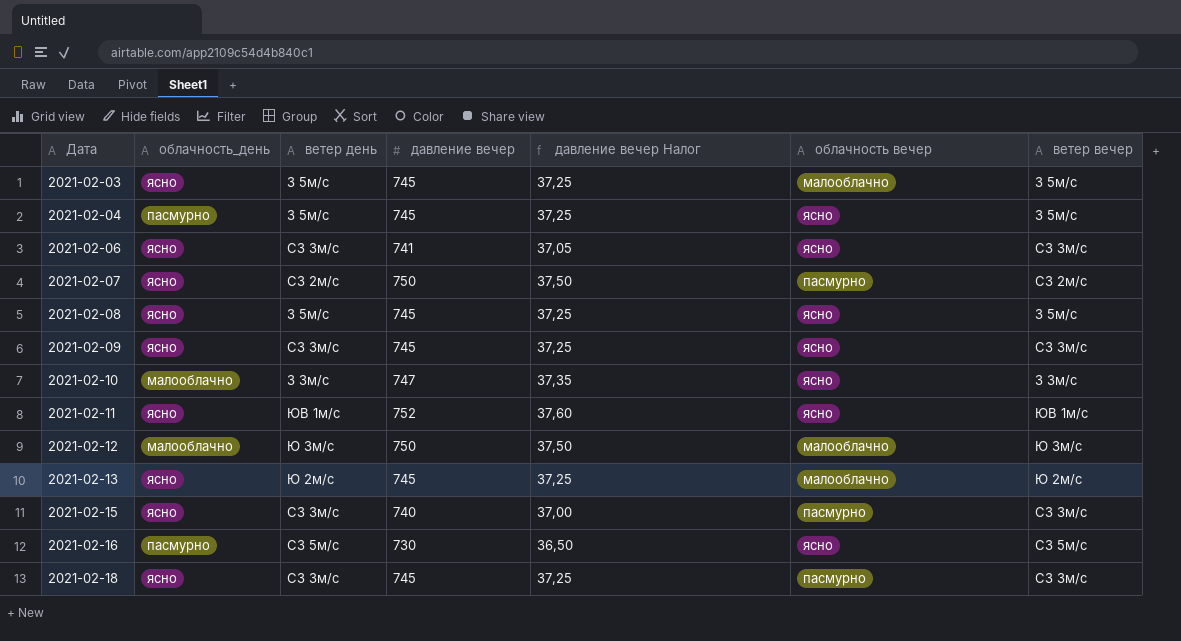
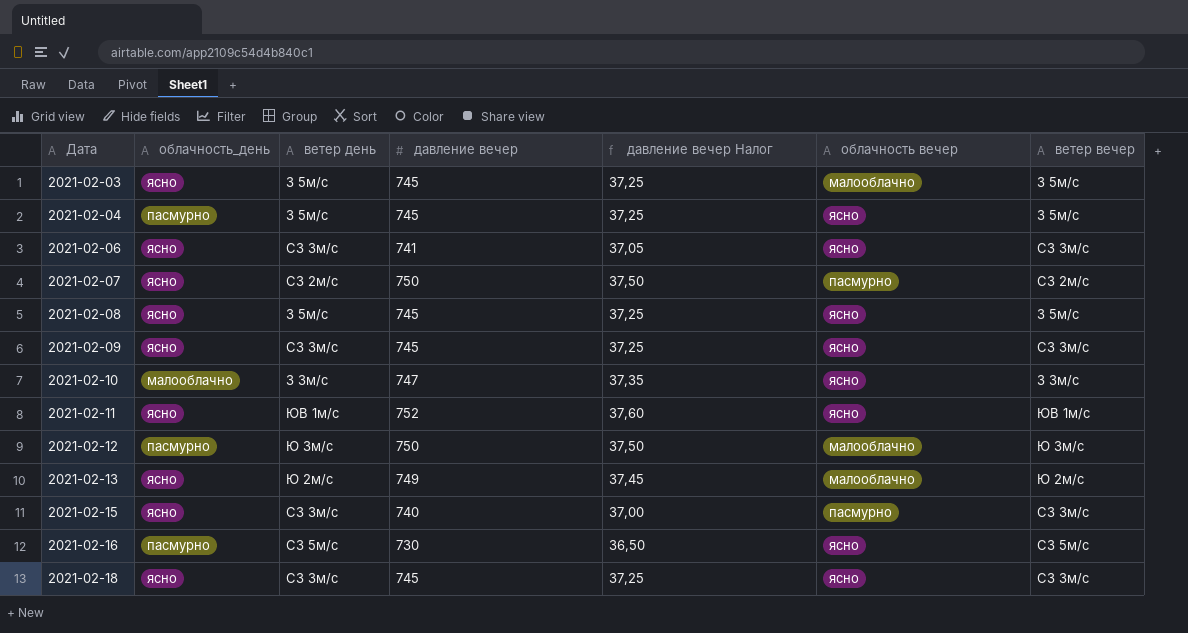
2021-02-12 | облачность_день: малооблачно -> пасмурно
2021-02-13 | давление вечер: 745 -> 749
2021-02-13 | давление вечер Налог: 37,25 -> 37,45
2021-02-18 | облачность вечер: пасмурно -> ясно

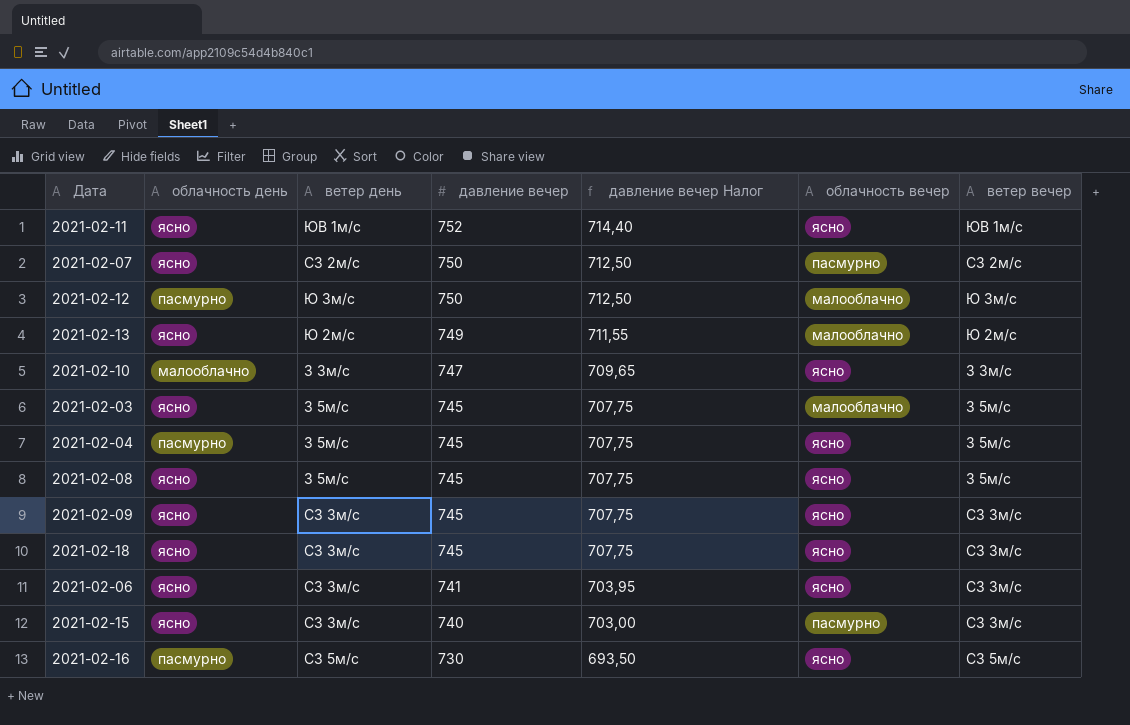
row order: Дата ascending -> давление вечер descending
column name: облачность_день -> облачность день
column давление вечер Налог | formula: [давление вечер] * 0,05 -> [давление вечер] * 0,95

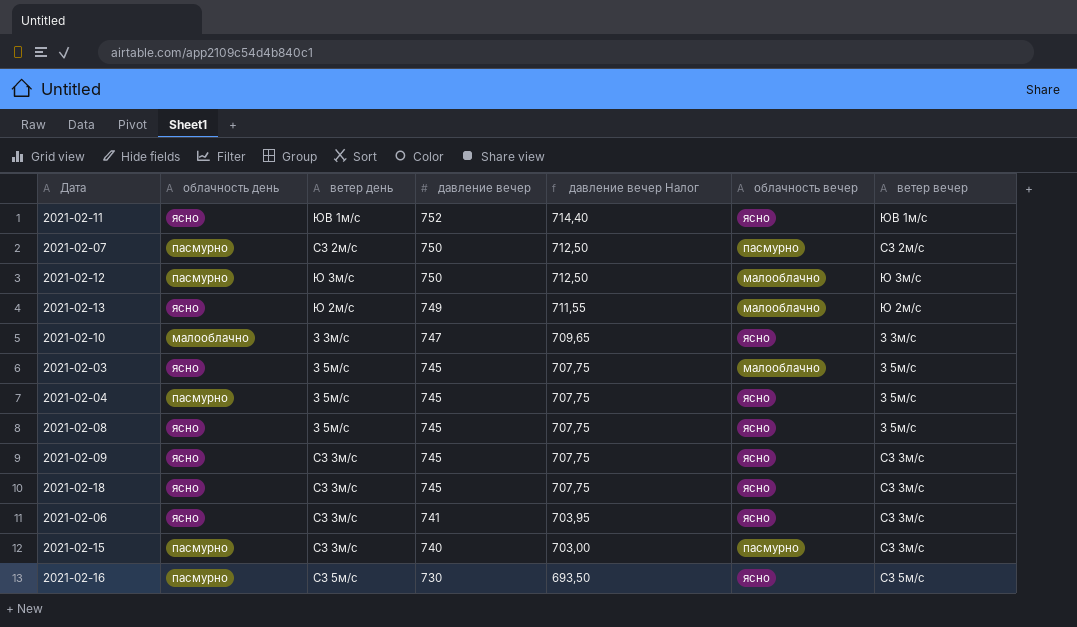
2021-02-07 | облачность день: ясно -> пасмурно
2021-02-15 | облачность день: ясно -> пасмурно

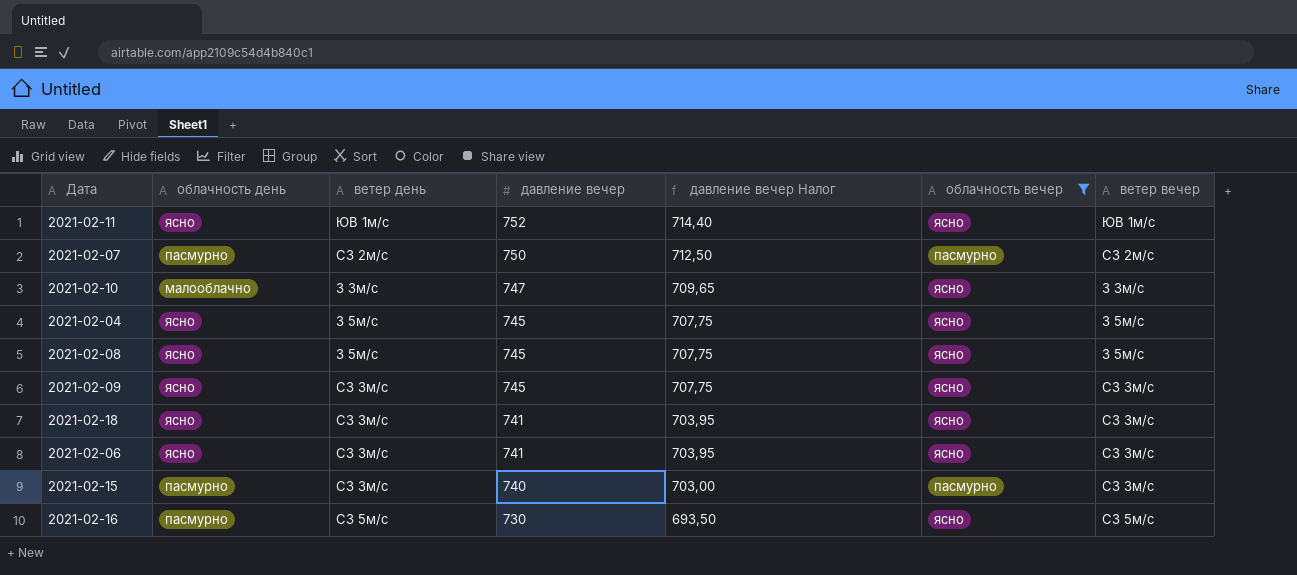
filter: none -> облачность вечер != малооблачно
2021-02-04 | облачность день: пасмурно -> ясно
2021-02-18 | давление вечер: 745 -> 741
2021-02-18 | давление вечер Налог: 707,75 -> 703,95

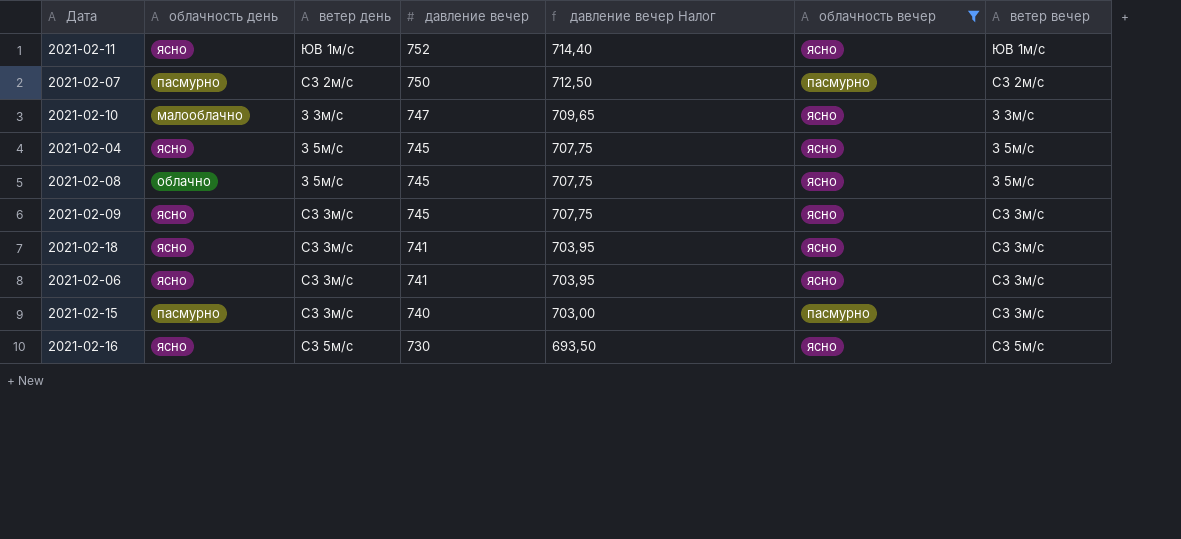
2021-02-08 | облачность день: ясно -> облачно
2021-02-16 | облачность день: пасмурно -> ясно

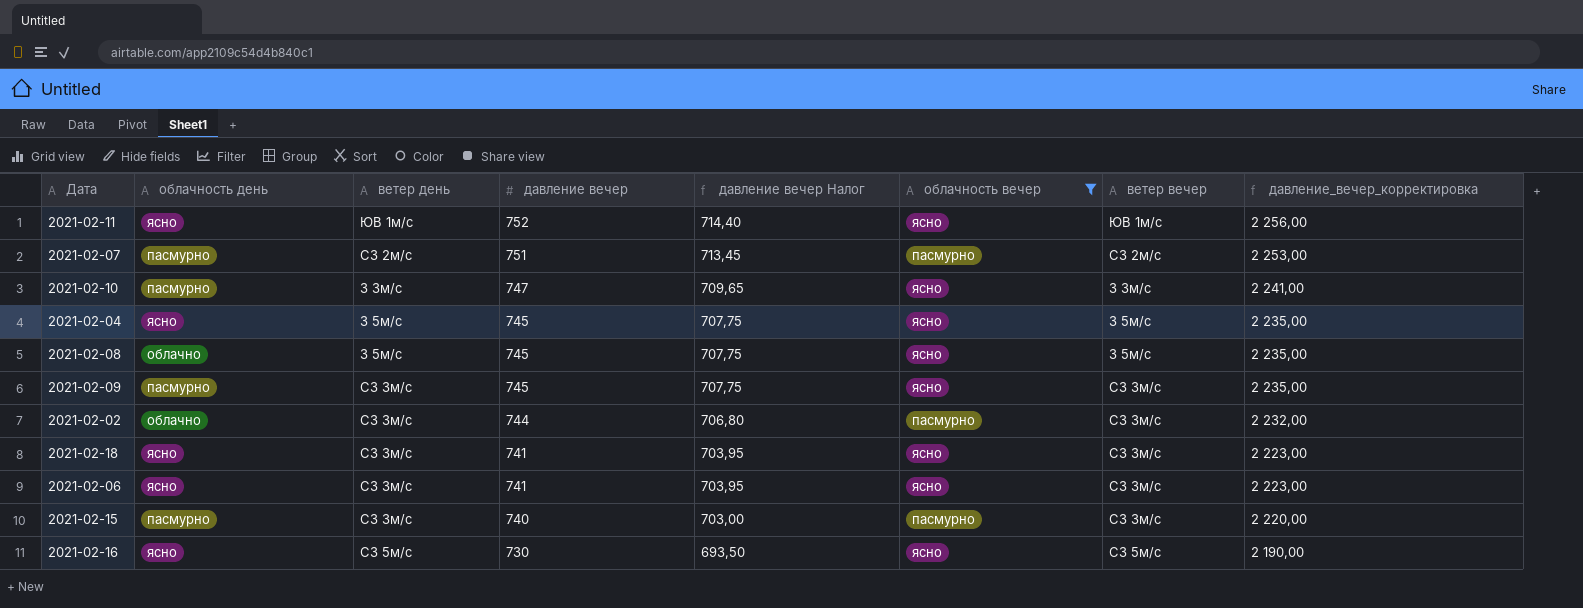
column давление_вечер_корректировка | formula: none -> [давление вечер] * 3
2021-02-07 | давление вечер: 750 -> 751
2021-02-07 | давление вечер Налог: 712,50 -> 713,45
2021-02-10 | облачность день: малооблачно -> пасмурно
2021-02-09 | облачность день: ясно -> пасмурно
row 2021-02-02: none -> облачно | СЗ 3м/с | 744 | 706,80 | пасмурно | СЗ 3м/с | 2 232,00

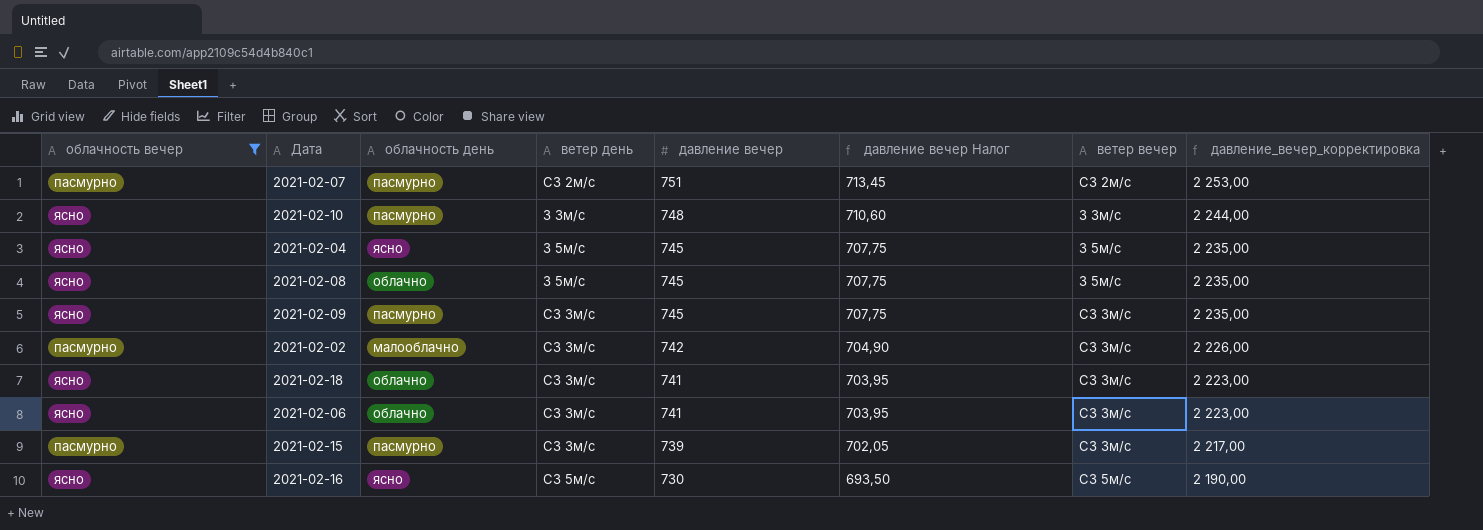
column облачность вечер | position: 6 -> 1
row 2021-02-11: ясно | ЮВ 1м/с | 752 | 714,40 | ясно | ЮВ 1м/с | 2 256,00 -> none
2021-02-10 | давление вечер: 747 -> 748
2021-02-10 | давление вечер Налог: 709,65 -> 710,60
2021-02-10 | давление_вечер_корректировка: 2 241,00 -> 2 244,00
2021-02-02 | облачность день: облачно -> малооблачно
2021-02-02 | давление вечер: 744 -> 742
2021-02-02 | давление вечер Налог: 706,80 -> 704,90
2021-02-02 | давление_вечер_корректировка: 2 232,00 -> 2 226,00
2021-02-18 | облачность день: ясно -> облачно
2021-02-06 | облачность день: ясно -> облачно
2021-02-15 | давление вечер: 740 -> 739
2021-02-15 | давление вечер Налог: 703,00 -> 702,05
2021-02-15 | давление_вечер_корректировка: 2 220,00 -> 2 217,00

